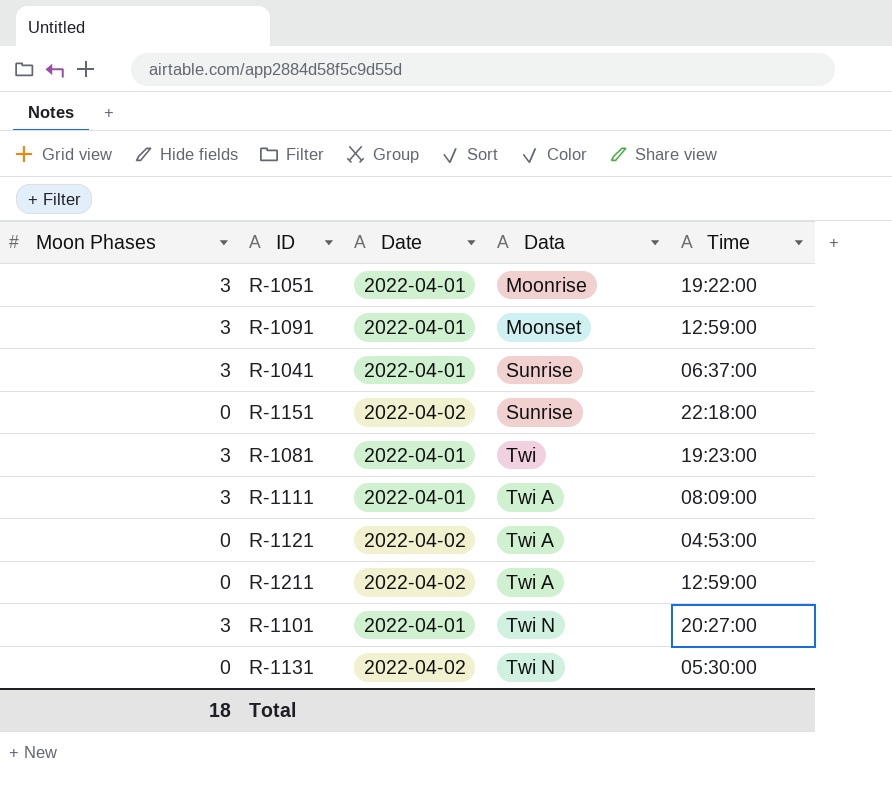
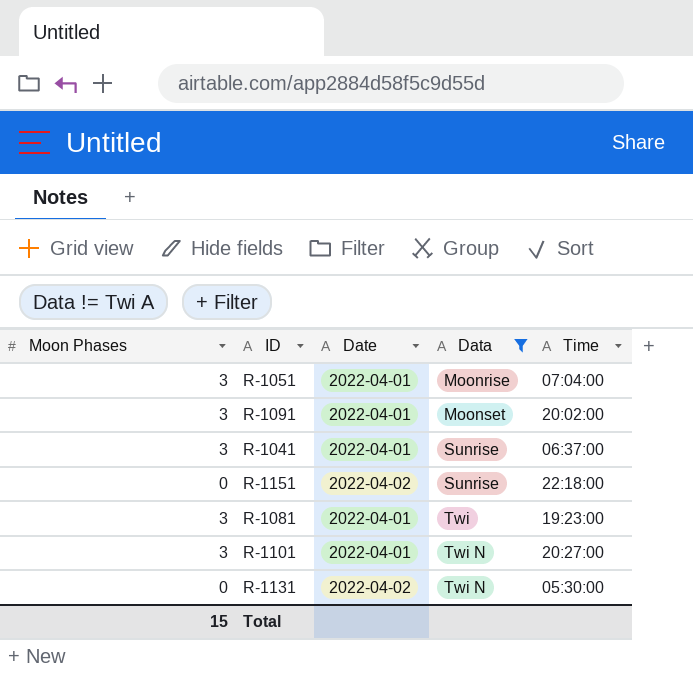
filter: none -> Data != Twi A
R-1051 | Time: 19:22:00 -> 07:04:00
R-1091 | Time: 12:59:00 -> 20:02:00
Total | Moon Phases: 18 -> 15

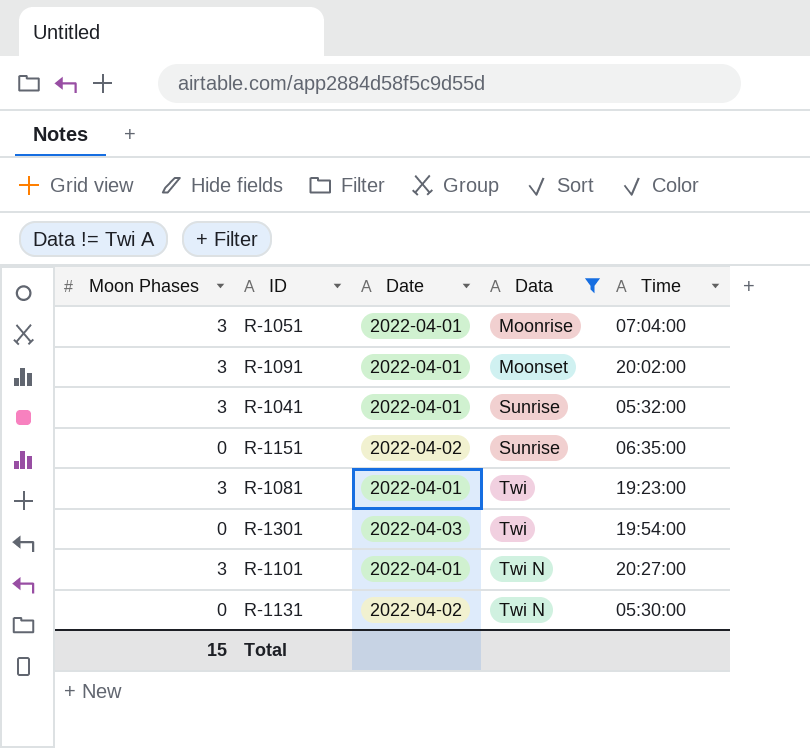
R-1041 | Time: 06:37:00 -> 05:32:00
R-1151 | Time: 22:18:00 -> 06:35:00
row R-1301: none -> 0 | 2022-04-03 | Twi | 19:54:00

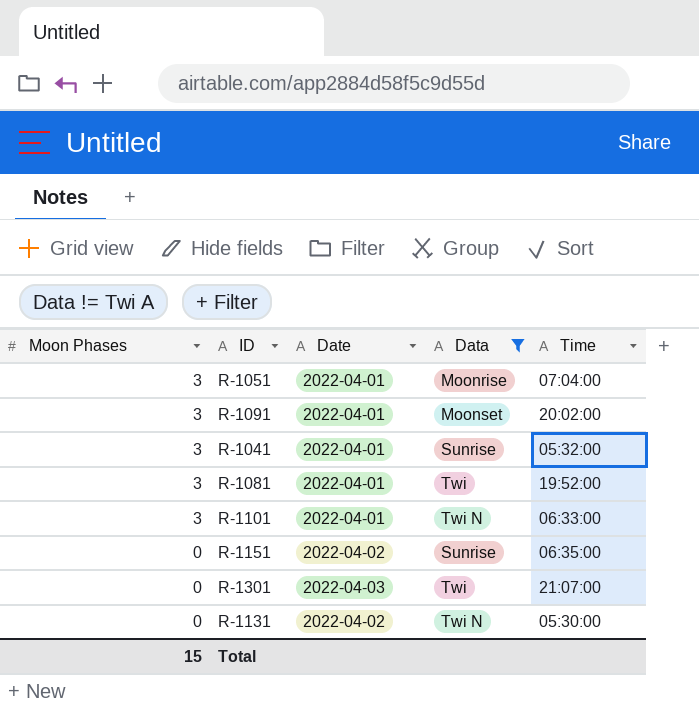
row order: Data ascending -> Moon Phases descending
R-1081 | Time: 19:23:00 -> 19:52:00
R-1101 | Time: 20:27:00 -> 06:33:00
R-1301 | Time: 19:54:00 -> 21:07:00

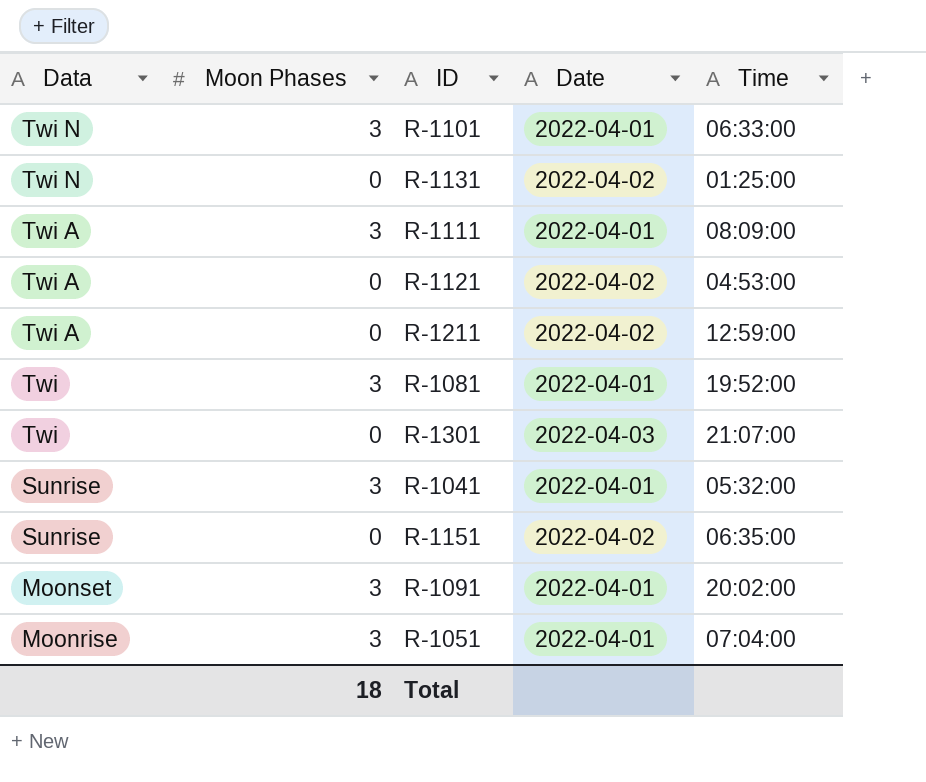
filter: Data != Twi A -> none
row order: Moon Phases descending -> Data descending
column Data | position: 4 -> 1
R-1131 | Time: 05:30:00 -> 01:25:00
Total | Moon Phases: 15 -> 18

